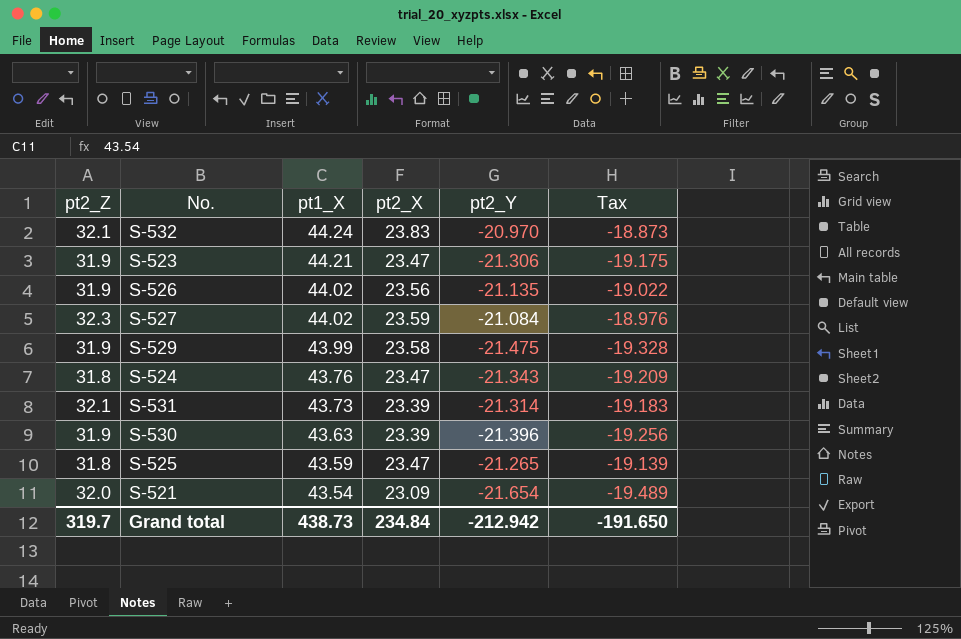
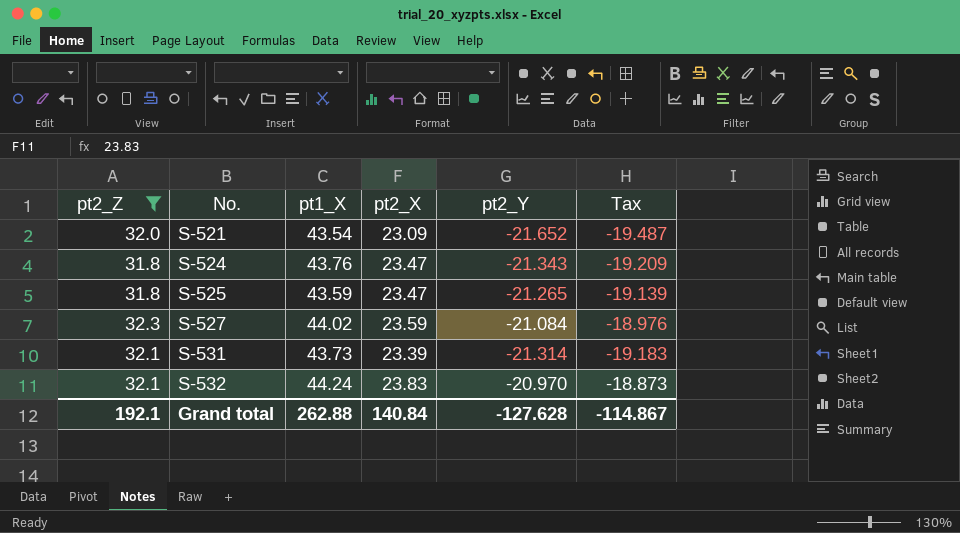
filter: none -> pt2_Z != 31.9
row order: pt1_X descending -> No. ascending
S-521 | pt2_Y: -21.654 -> -21.652
S-521 | Tax: -19.489 -> -19.487
Grand total | pt2_Z: 319.7 -> 192.1
Grand total | pt1_X: 438.73 -> 262.88
Grand total | pt2_X: 234.84 -> 140.84
Grand total | pt2_Y: -212.942 -> -127.628
Grand total | Tax: -191.650 -> -114.867

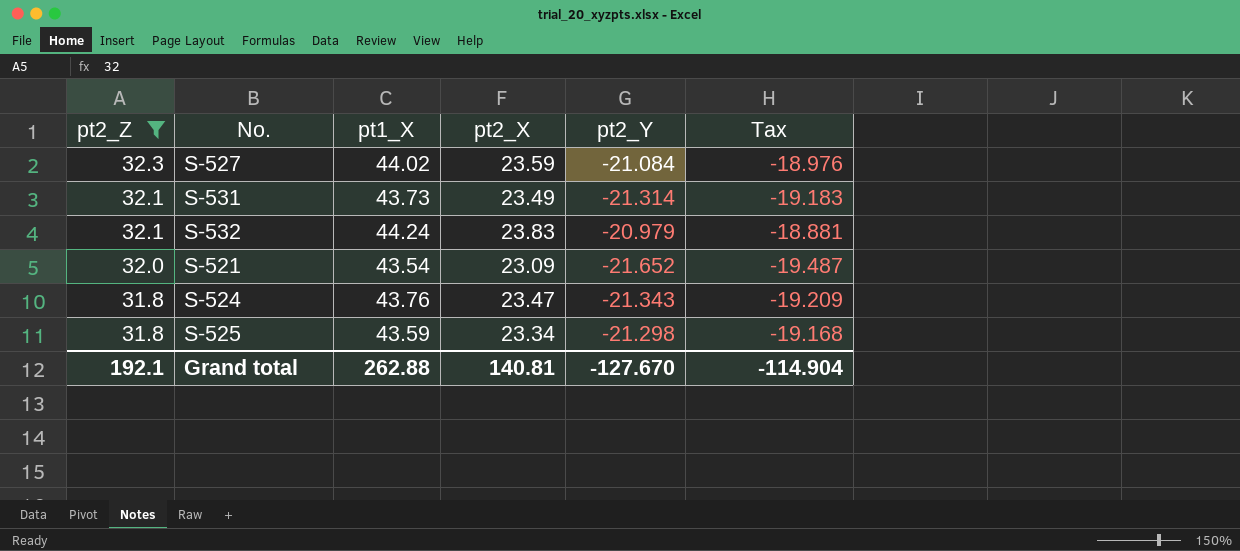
row order: No. ascending -> pt2_Z descending
S-531 | pt2_X: 23.39 -> 23.49
S-532 | pt2_Y: -20.970 -> -20.979
S-532 | Tax: -18.873 -> -18.881
S-525 | pt2_X: 23.47 -> 23.34
S-525 | pt2_Y: -21.265 -> -21.298
S-525 | Tax: -19.139 -> -19.168
Grand total | pt2_X: 140.84 -> 140.81
Grand total | pt2_Y: -127.628 -> -127.670
Grand total | Tax: -114.867 -> -114.904

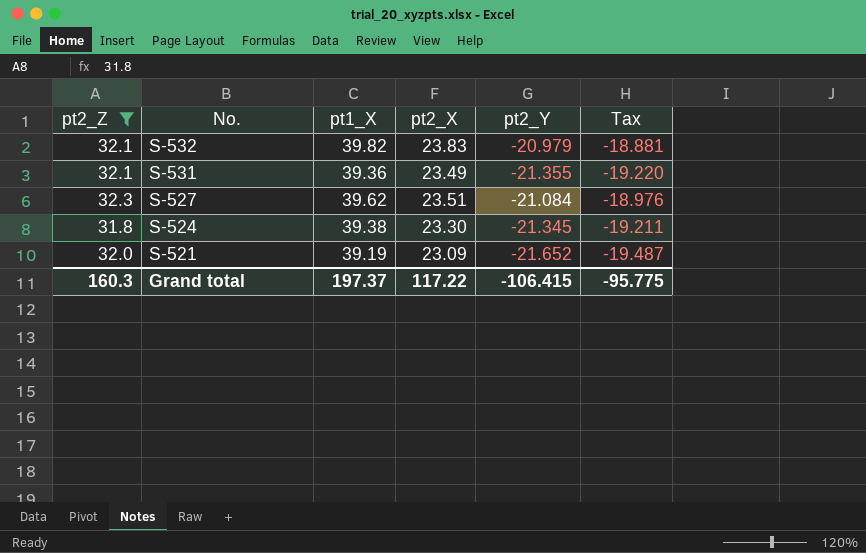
row order: pt2_Z descending -> No. descending
row S-525: 31.8 | 43.59 | 23.34 | -21.298 | -19.168 -> none
S-532 | pt1_X: 44.24 -> 39.82
S-531 | pt1_X: 43.73 -> 39.36
S-531 | pt2_Y: -21.314 -> -21.355
S-531 | Tax: -19.183 -> -19.220
S-527 | pt1_X: 44.02 -> 39.62
S-527 | pt2_X: 23.59 -> 23.51
S-524 | pt1_X: 43.76 -> 39.38
S-524 | pt2_X: 23.47 -> 23.30
S-524 | pt2_Y: -21.343 -> -21.345
S-524 | Tax: -19.209 -> -19.211
S-521 | pt1_X: 43.54 -> 39.19
Grand total | pt2_Z: 192.1 -> 160.3
Grand total | pt1_X: 262.88 -> 197.37
Grand total | pt2_X: 140.81 -> 117.22
Grand total | pt2_Y: -127.670 -> -106.415
Grand total | Tax: -114.904 -> -95.775

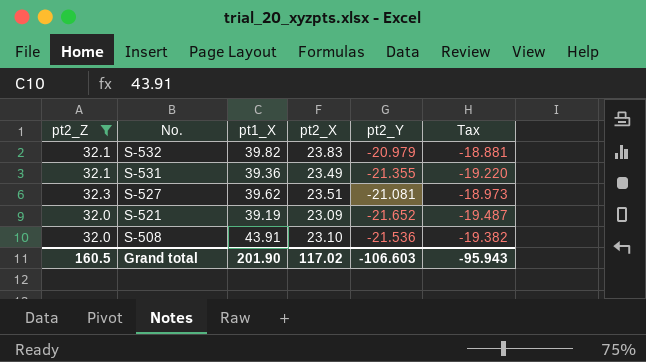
row S-524: 31.8 | 39.38 | 23.30 | -21.345 | -19.211 -> none
S-527 | pt2_Y: -21.084 -> -21.081
S-527 | Tax: -18.976 -> -18.973
row S-508: none -> 32.0 | 43.91 | 23.10 | -21.536 | -19.382
Grand total | pt2_Z: 160.3 -> 160.5
Grand total | pt1_X: 197.37 -> 201.90
Grand total | pt2_X: 117.22 -> 117.02
Grand total | pt2_Y: -106.415 -> -106.603
Grand total | Tax: -95.775 -> -95.943

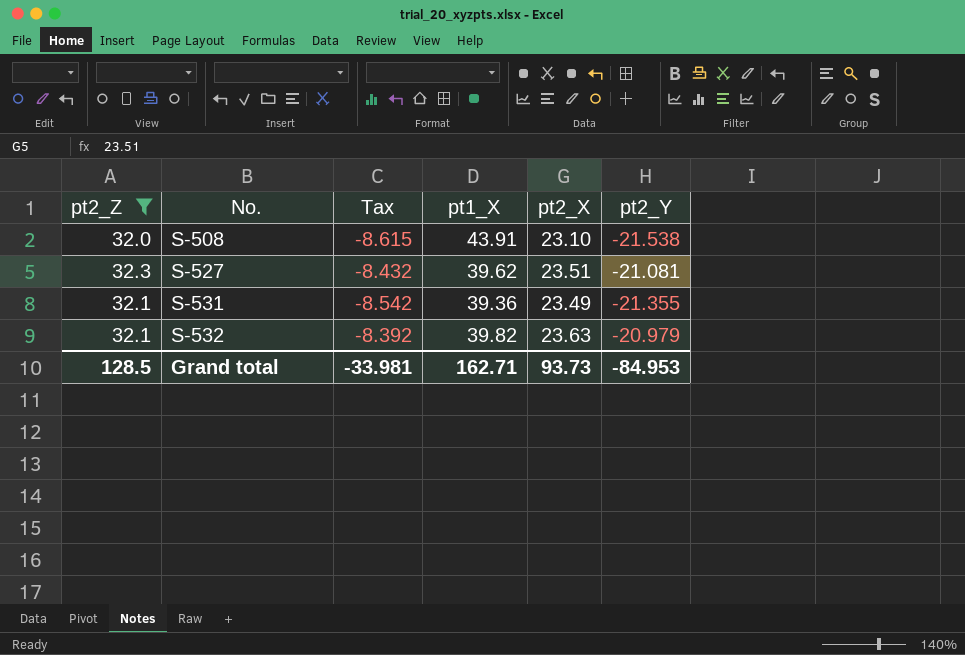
row order: No. descending -> No. ascending
column Tax | formula: [pt2_Y] * 0.9 -> [pt2_Y] * 0.4
column Tax | position: 6 -> 3
row S-521: 32.0 | 39.19 | 23.09 | -21.652 | -19.487 -> none
S-508 | pt2_Y: -21.536 -> -21.538
S-532 | pt2_X: 23.83 -> 23.63
Grand total | pt2_Z: 160.5 -> 128.5
Grand total | Tax: -95.943 -> -33.981
Grand total | pt1_X: 201.90 -> 162.71
Grand total | pt2_X: 117.02 -> 93.73
Grand total | pt2_Y: -106.603 -> -84.953

